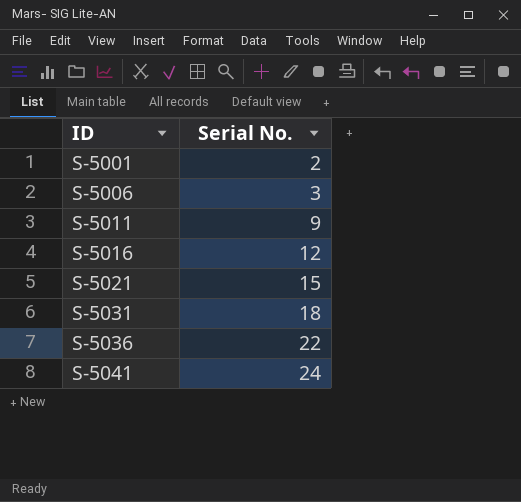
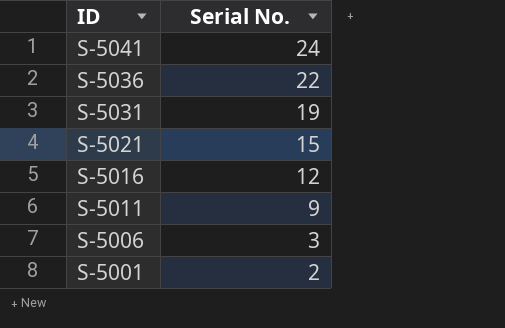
row order: ID ascending -> ID descending
S-5031 | Serial No.: 18 -> 19

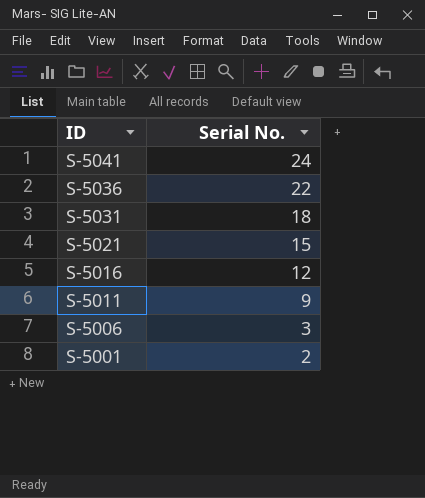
S-5031 | Serial No.: 19 -> 18

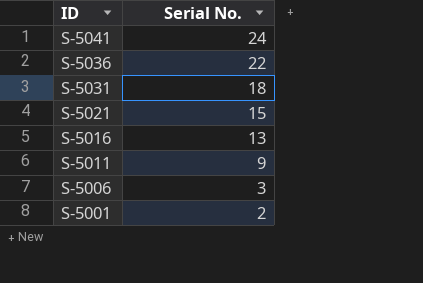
S-5016 | Serial No.: 12 -> 13

